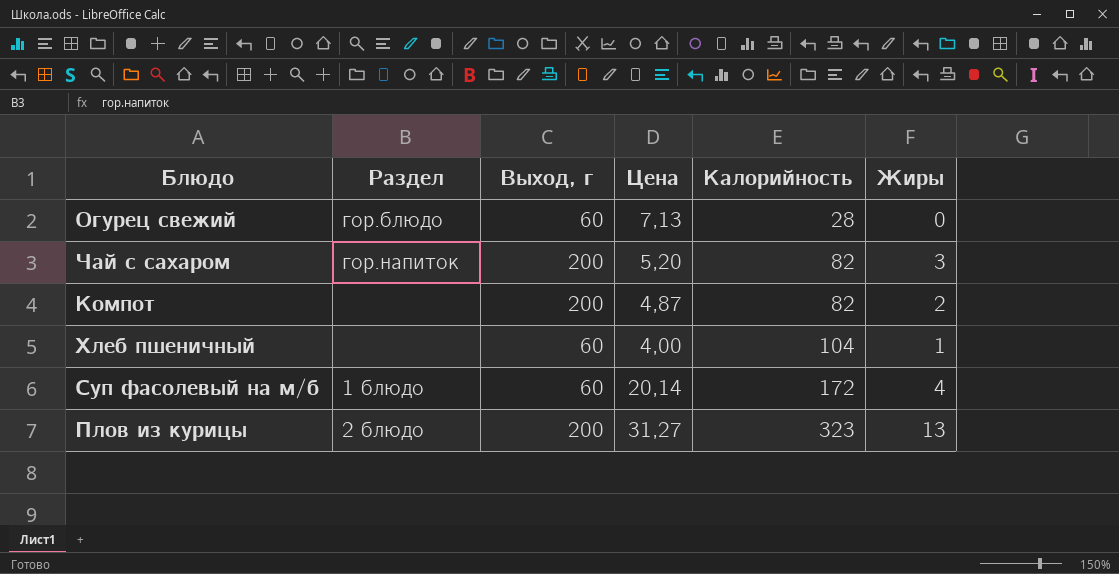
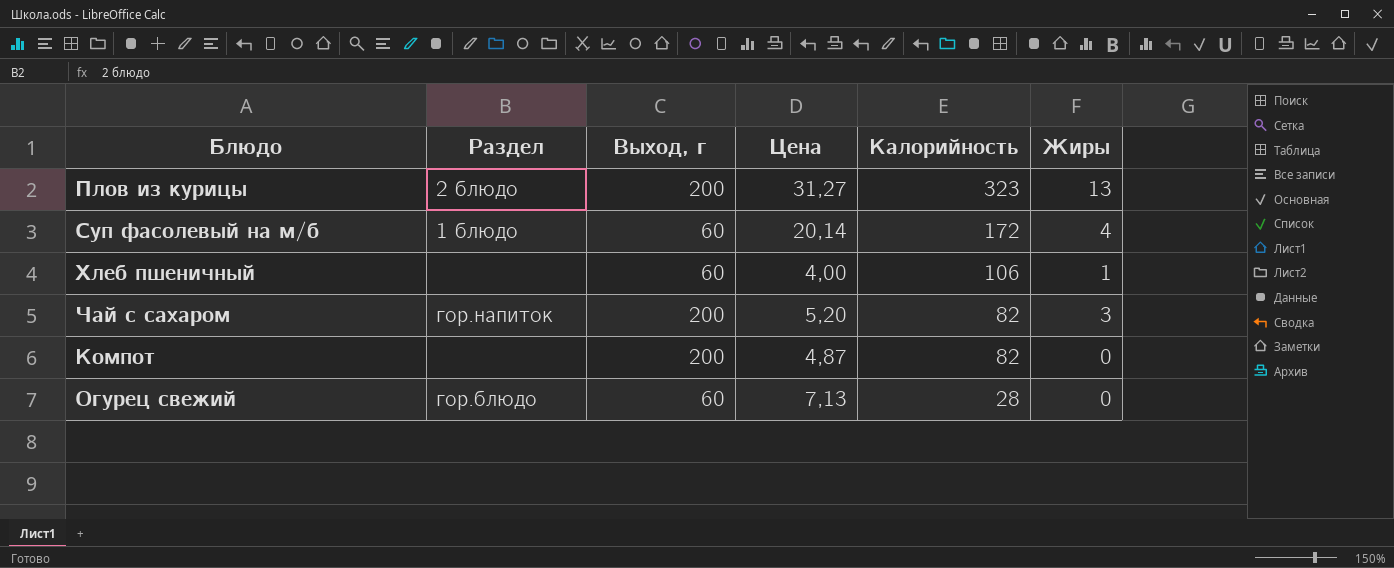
row order: Калорийность ascending -> Калорийность descending
Хлеб пшеничный | Калорийность: 104 -> 106
Компот | Жиры: 2 -> 0

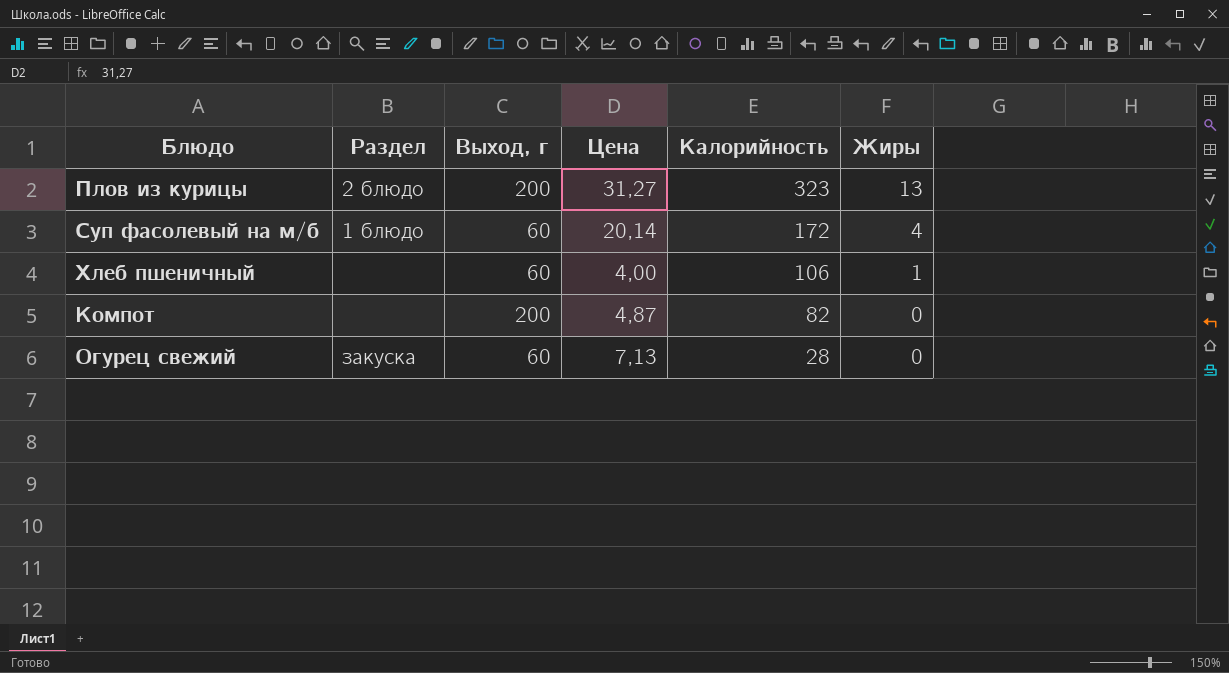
row Чай с сахаром: гор.напиток | 200 | 5,20 | 82 | 3 -> none
Огурец свежий | Раздел: гор.блюдо -> закуска

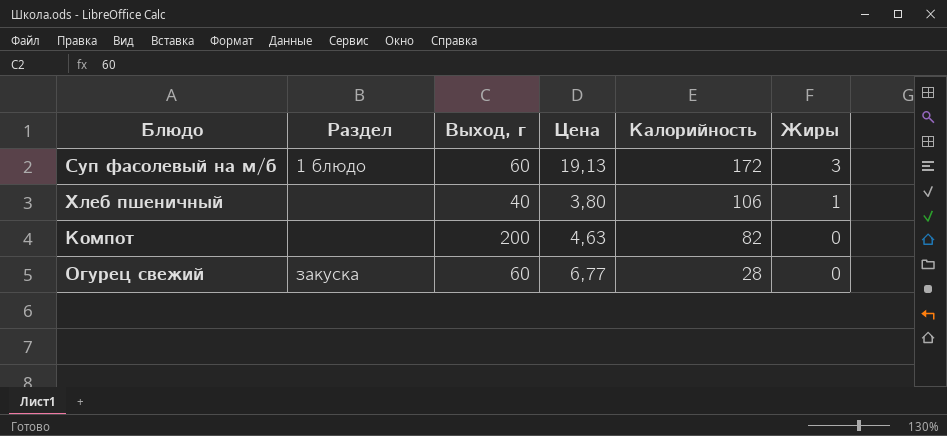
row Плов из курицы: 2 блюдо | 200 | 31,27 | 323 | 13 -> none
Суп фасолевый на м/б | Цена: 20,14 -> 19,13
Суп фасолевый на м/б | Жиры: 4 -> 3
Хлеб пшеничный | Выход, г: 60 -> 40
Хлеб пшеничный | Цена: 4,00 -> 3,80
Компот | Цена: 4,87 -> 4,63
Огурец свежий | Цена: 7,13 -> 6,77

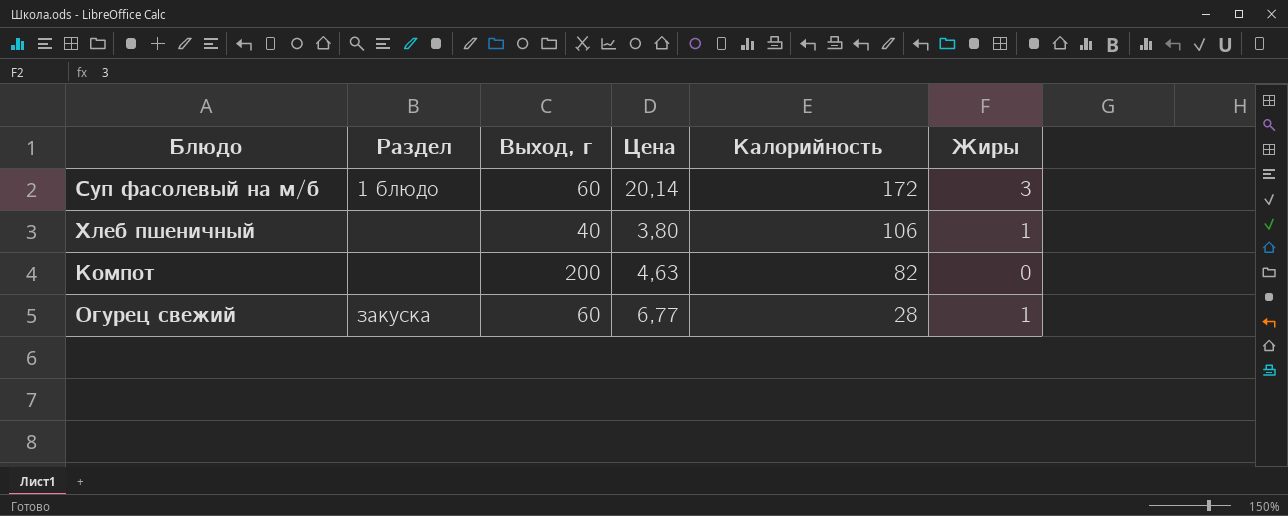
Суп фасолевый на м/б | Цена: 19,13 -> 20,14
Огурец свежий | Жиры: 0 -> 1

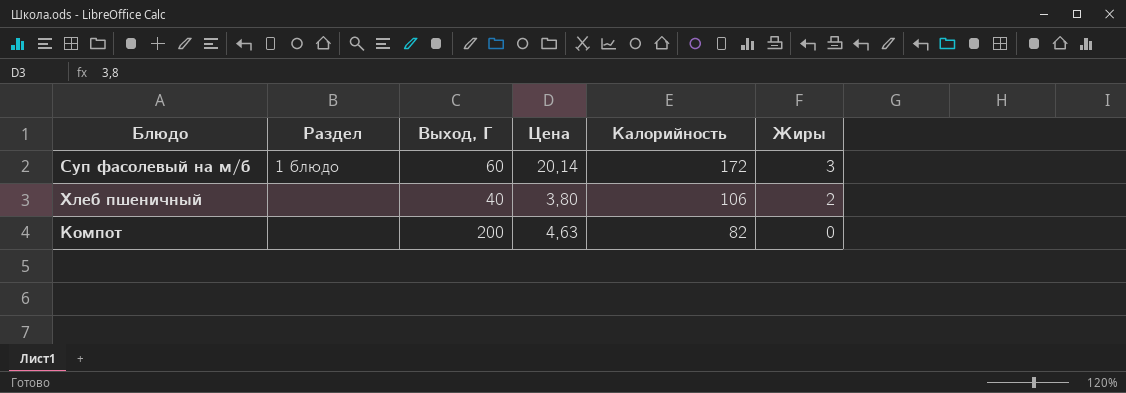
column name: Выход, г -> Выход, Г
row Огурец свежий: закуска | 60 | 6,77 | 28 | 1 -> none
Хлеб пшеничный | Жиры: 1 -> 2

